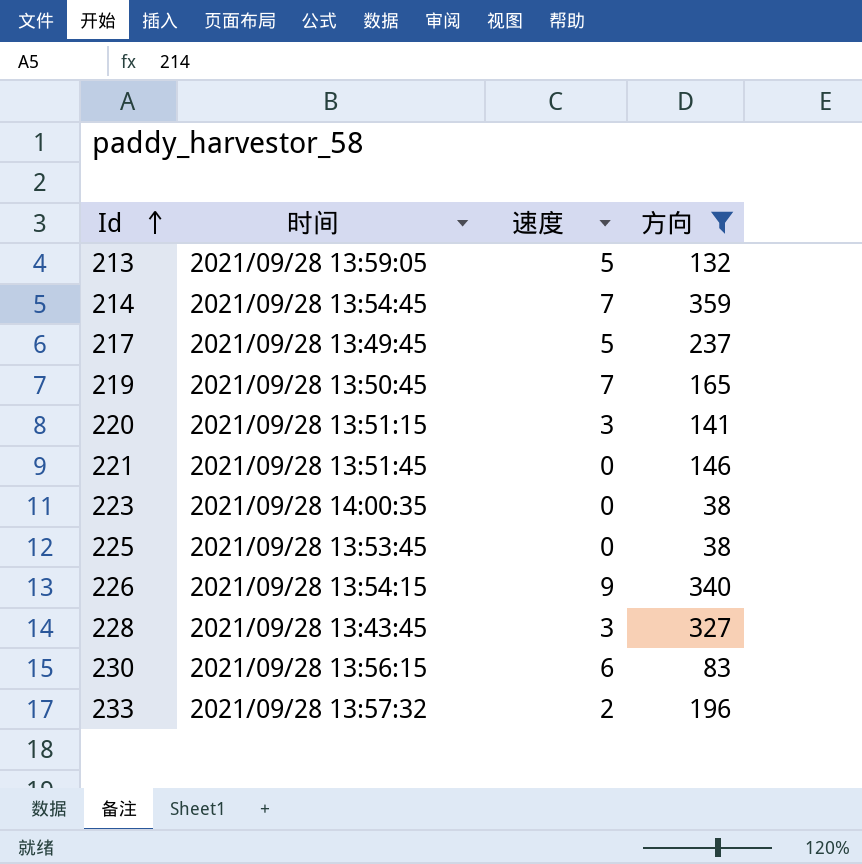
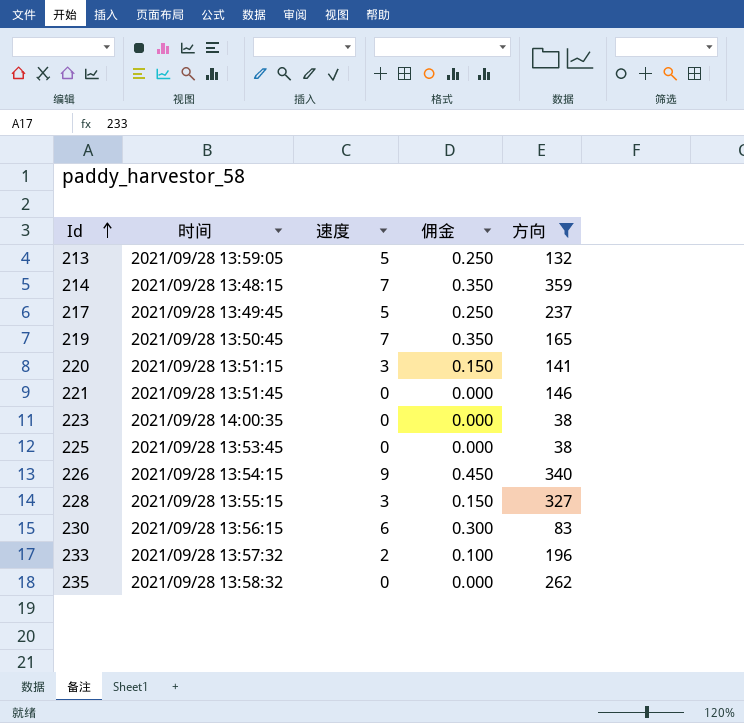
column 佣金 | formula: none -> [速度] * 0.05
214 | 时间: 2021/09/28 13:54:45 -> 2021/09/28 13:48:15
228 | 时间: 2021/09/28 13:43:45 -> 2021/09/28 13:55:15
row 235: none -> 2021/09/28 13:58:32 | 0 | 0.000 | 262

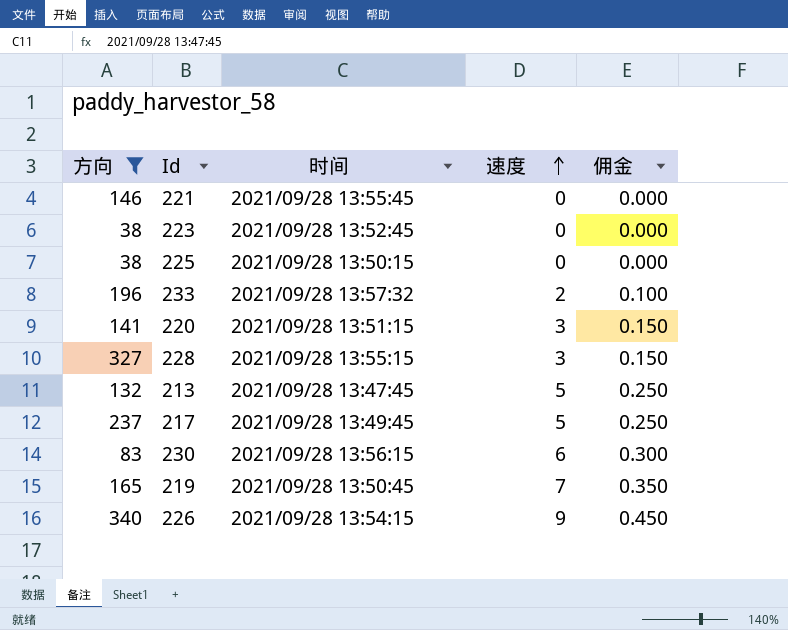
row order: Id ascending -> 速度 ascending
column 方向 | position: 5 -> 1
row 214: 2021/09/28 13:48:15 | 7 | 0.350 | 359 -> none
row 235: 2021/09/28 13:58:32 | 0 | 0.000 | 262 -> none
221 | 时间: 2021/09/28 13:51:45 -> 2021/09/28 13:55:45
223 | 时间: 2021/09/28 14:00:35 -> 2021/09/28 13:52:45
225 | 时间: 2021/09/28 13:53:45 -> 2021/09/28 13:50:15
213 | 时间: 2021/09/28 13:59:05 -> 2021/09/28 13:47:45

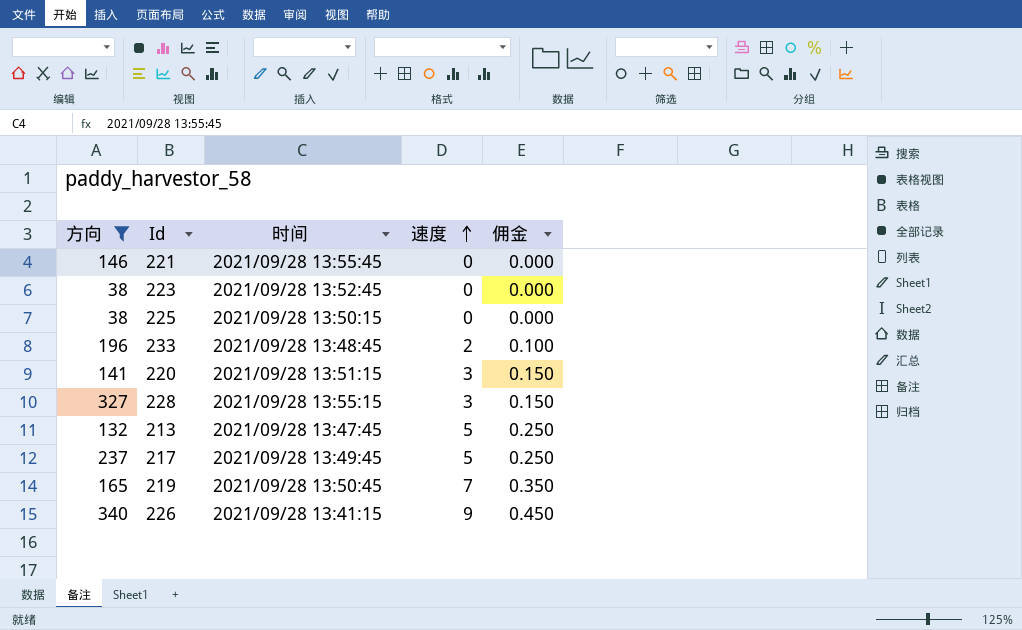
row 230: 83 | 2021/09/28 13:56:15 | 6 | 0.300 -> none
233 | 时间: 2021/09/28 13:57:32 -> 2021/09/28 13:48:45
226 | 时间: 2021/09/28 13:54:15 -> 2021/09/28 13:41:15

